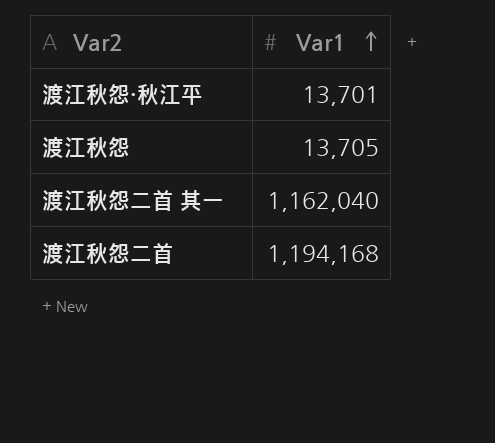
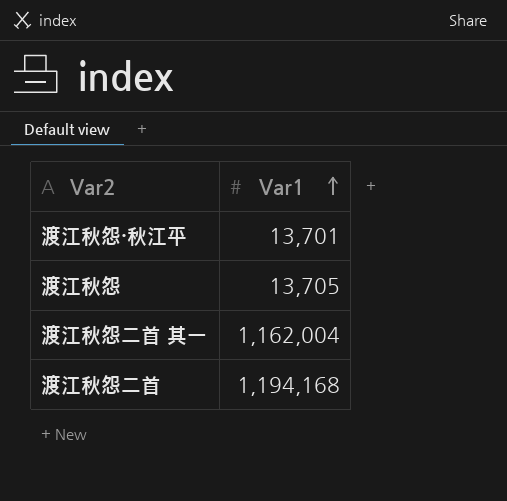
渡江秋怨二首 其一 | Var1: 1,162,040 -> 1,162,004

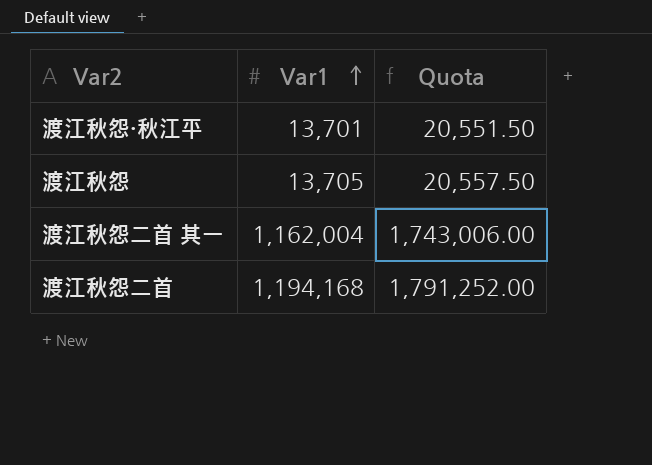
column Quota | formula: none -> [Var1] * 1.5

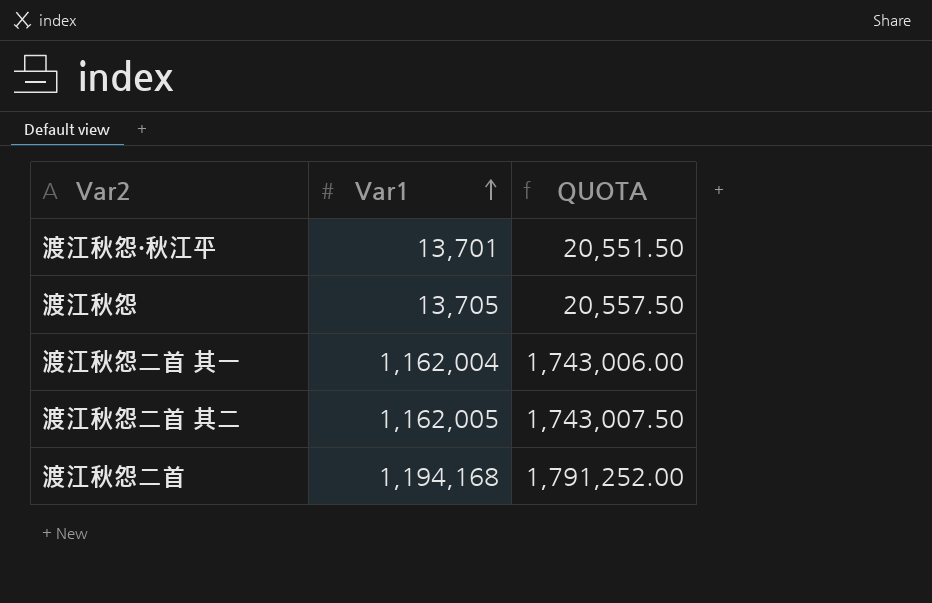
column name: Quota -> QUOTA
row 渡江秋怨二首 其二: none -> 1,162,005 | 1,743,007.50

